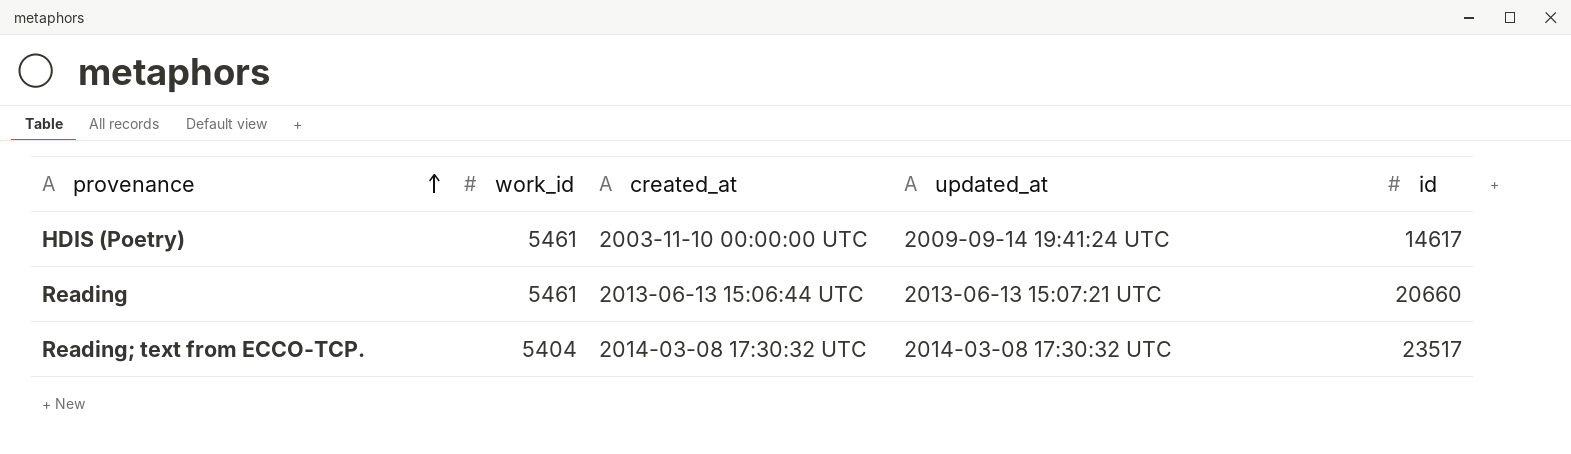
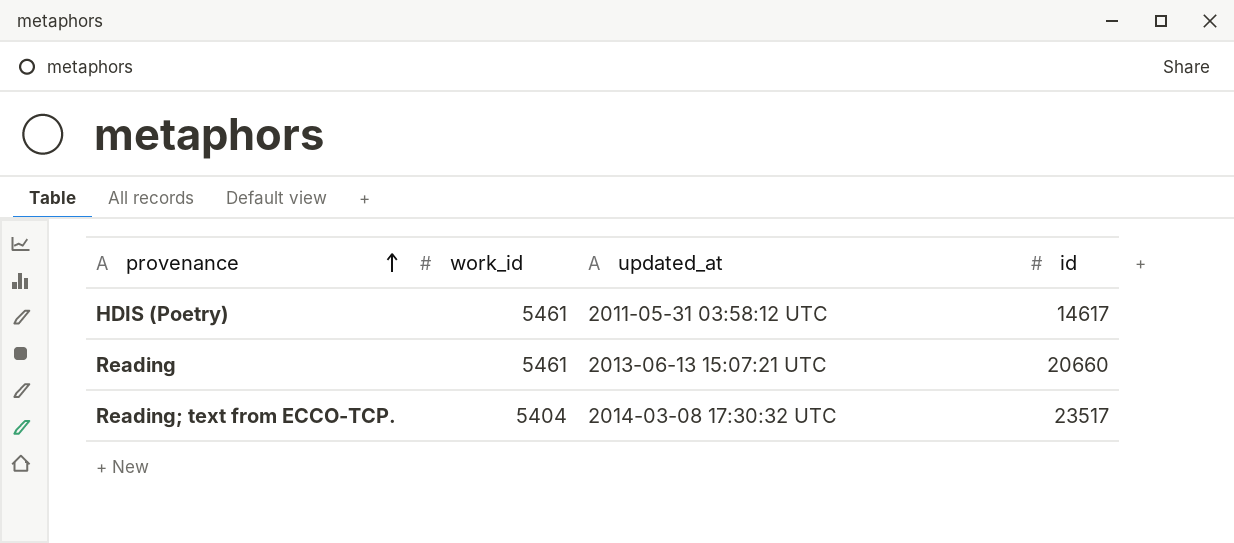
column created_at | position: 3 -> none
HDIS (Poetry) | updated_at: 2009-09-14 19:41:24 UTC -> 2011-05-31 03:58:12 UTC

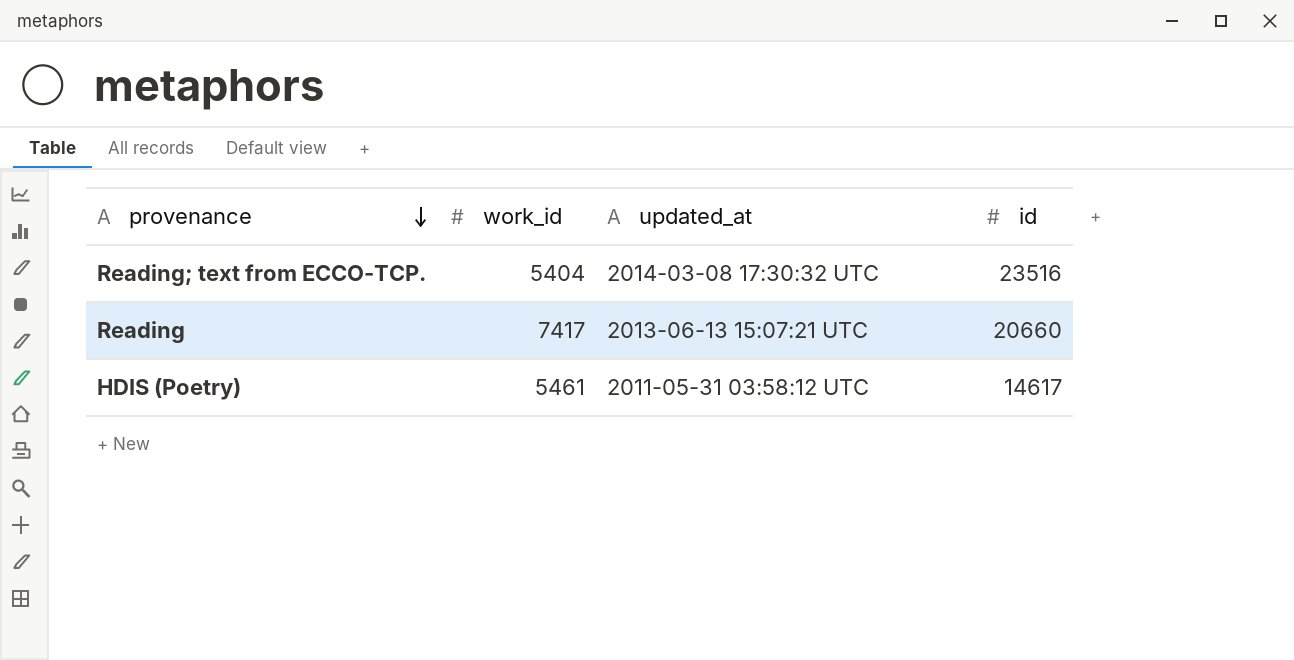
row order: provenance ascending -> provenance descending
Reading; text from ECCO-TCP. | id: 23517 -> 23516
Reading | work_id: 5461 -> 7417

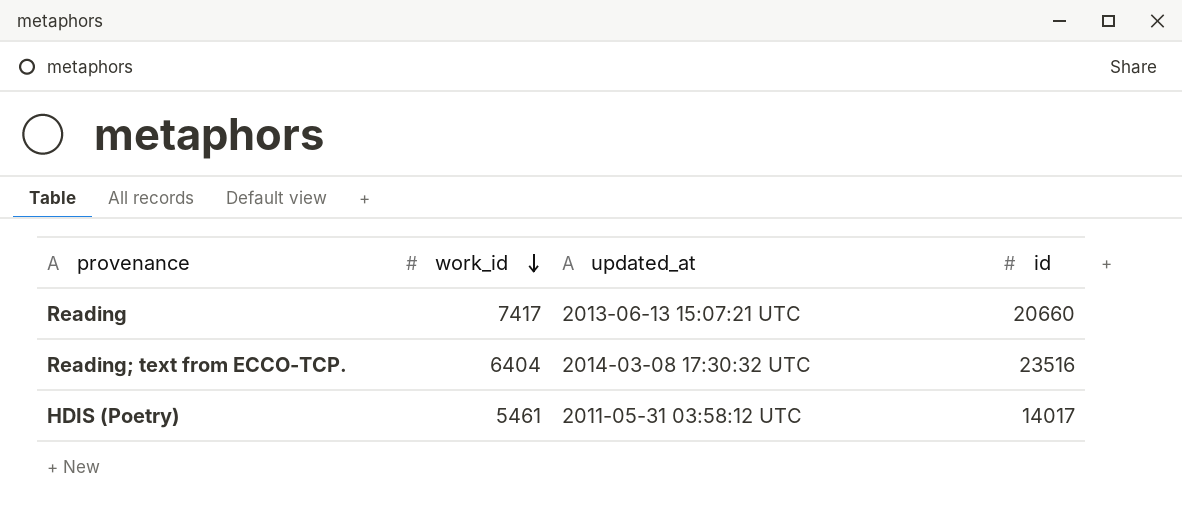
row order: provenance descending -> work_id descending
Reading; text from ECCO-TCP. | work_id: 5404 -> 6404
HDIS (Poetry) | id: 14617 -> 14017

